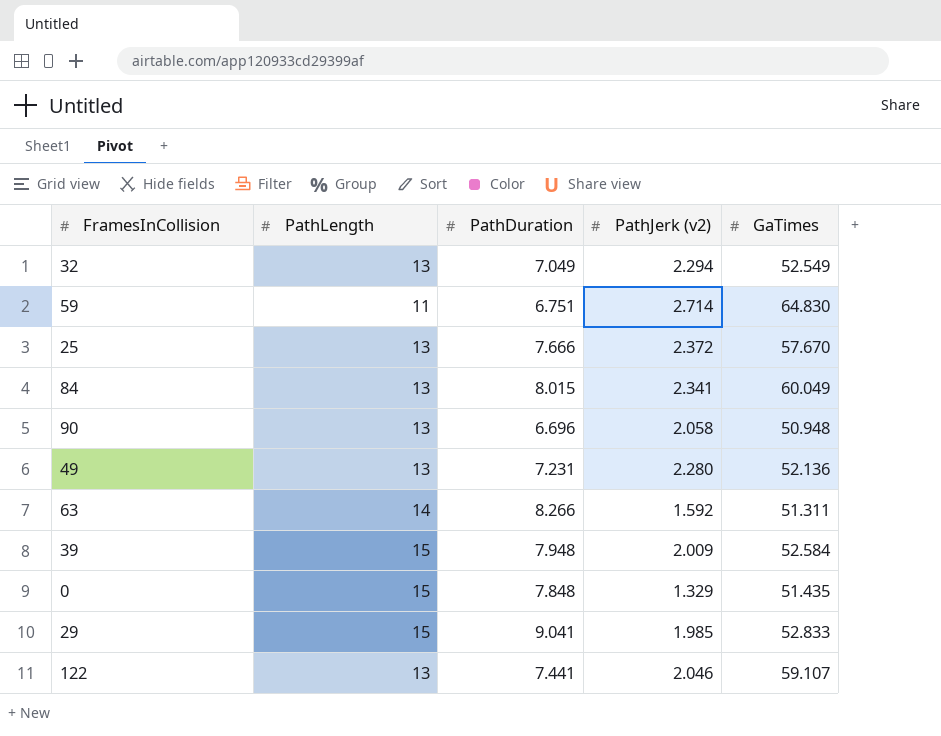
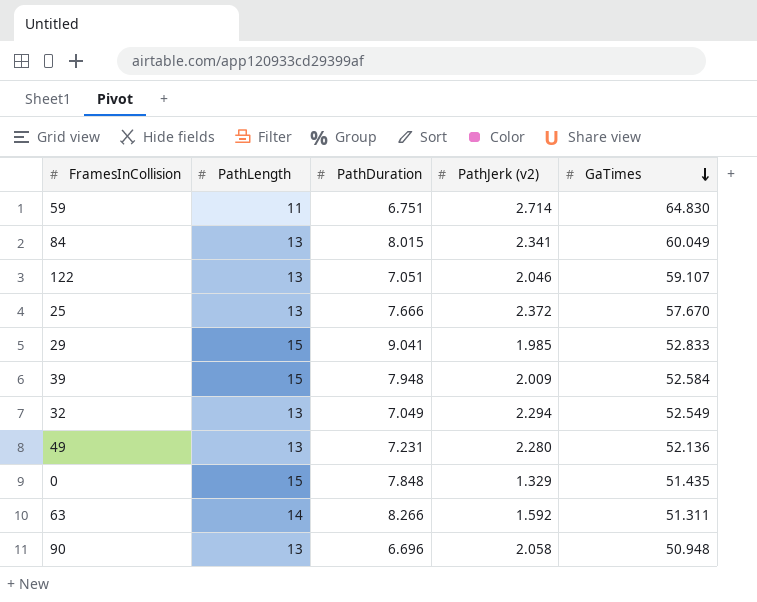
row order: none -> GaTimes descending
122 | PathDuration: 7.441 -> 7.051

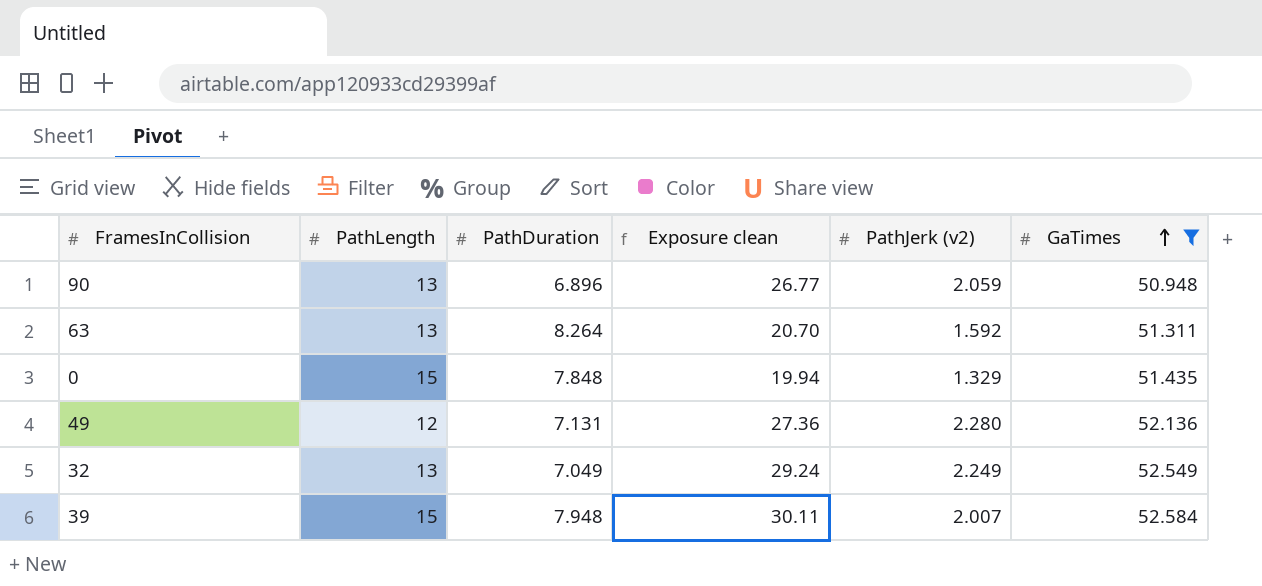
filter: none -> GaTimes <= 52.584
row order: GaTimes descending -> GaTimes ascending
column Exposure clean | formula: none -> [PathLength] * [PathJerk (v2)]
90 | PathDuration: 6.696 -> 6.896
90 | PathJerk (v2): 2.058 -> 2.059
63 | PathLength: 14 -> 13
63 | PathDuration: 8.266 -> 8.264
49 | PathLength: 13 -> 12
49 | PathDuration: 7.231 -> 7.131
32 | PathJerk (v2): 2.294 -> 2.249
39 | PathJerk (v2): 2.009 -> 2.007

